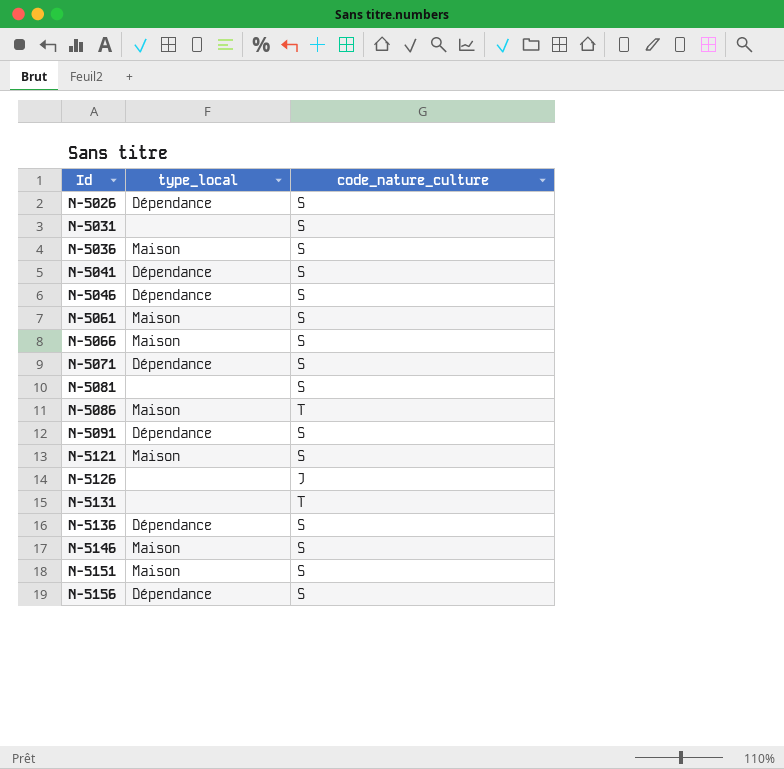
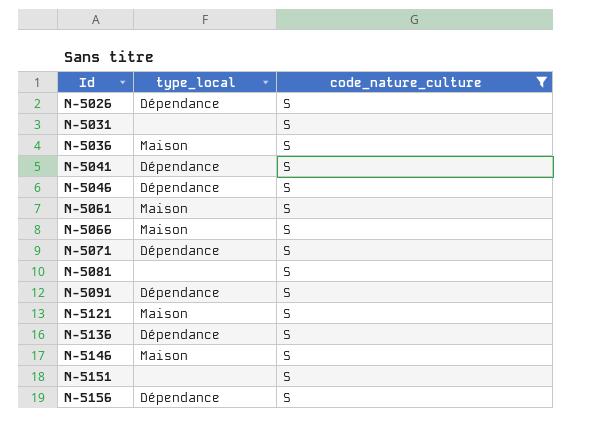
filter: none -> code_nature_culture = S
N-5151 | type_local: Maison -> none

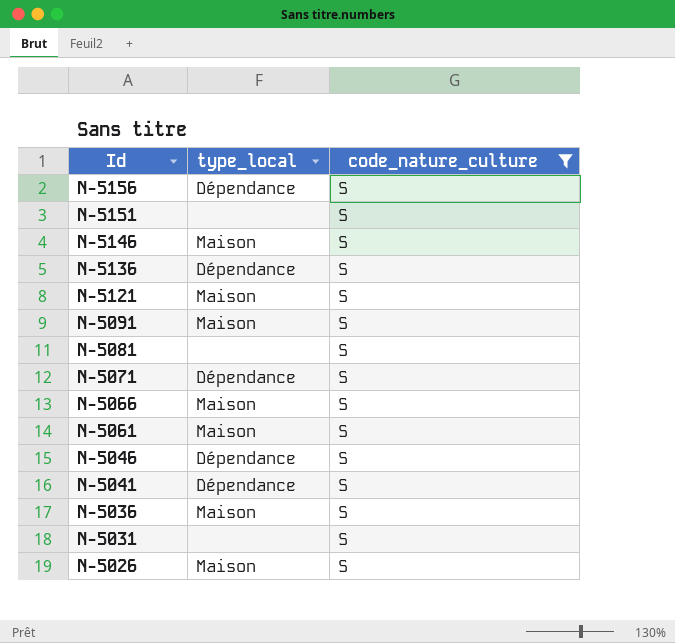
row order: Id ascending -> Id descending
N-5091 | type_local: Dépendance -> Maison
N-5026 | type_local: Dépendance -> Maison

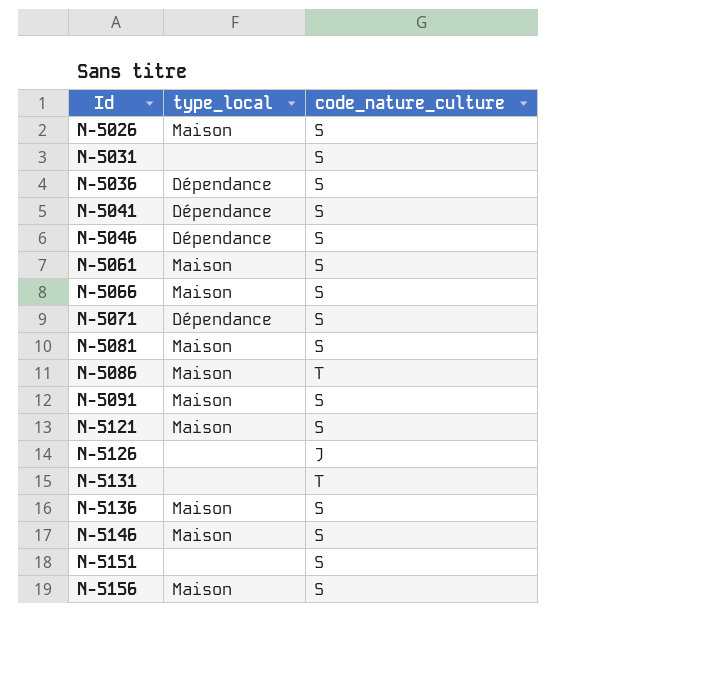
filter: code_nature_culture = S -> none
row order: Id descending -> Id ascending
N-5036 | type_local: Maison -> Dépendance
N-5081 | type_local: none -> Maison
N-5136 | type_local: Dépendance -> Maison
N-5156 | type_local: Dépendance -> Maison

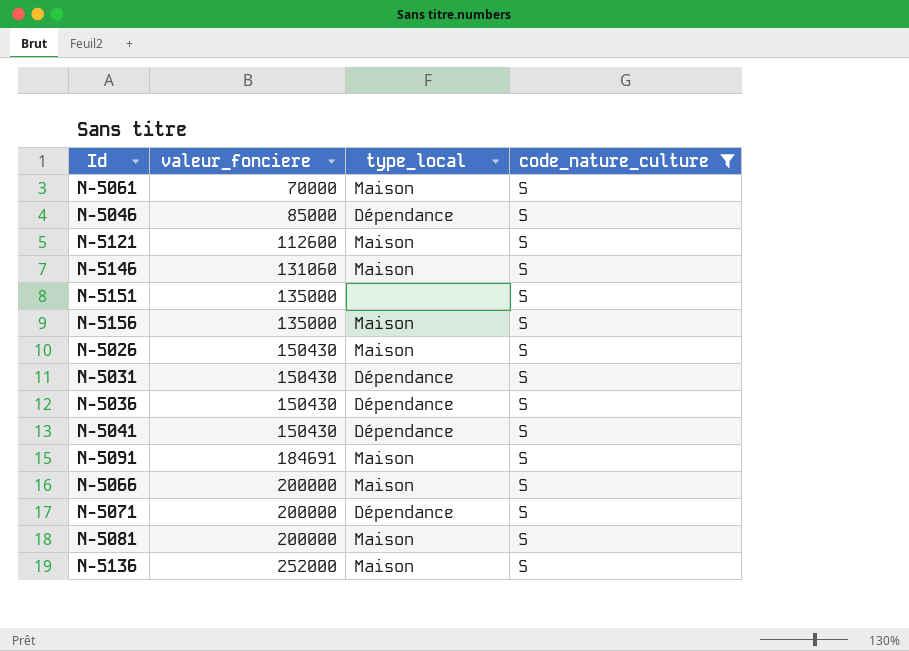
filter: none -> code_nature_culture = S
row order: Id ascending -> valeur_fonciere ascending
column valeur_fonciere | position: none -> 2
N-5031 | type_local: none -> Dépendance

